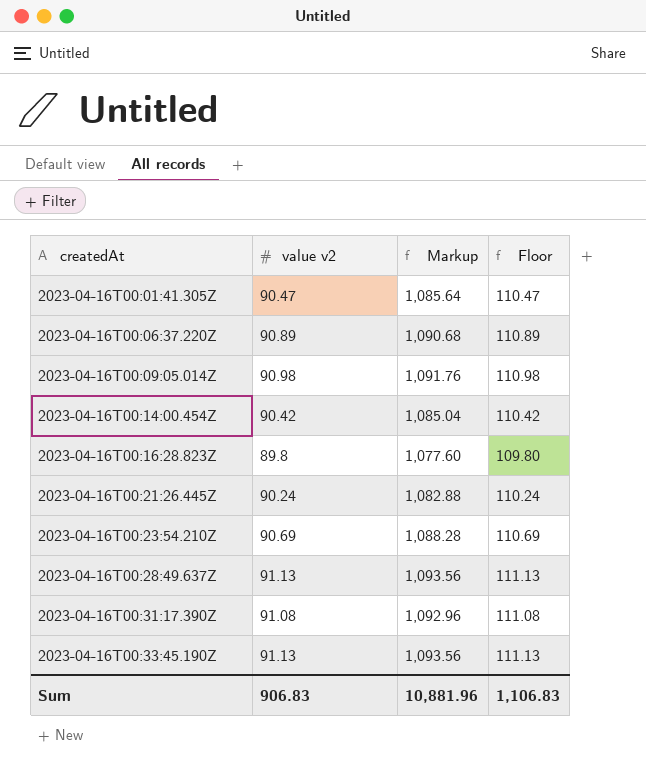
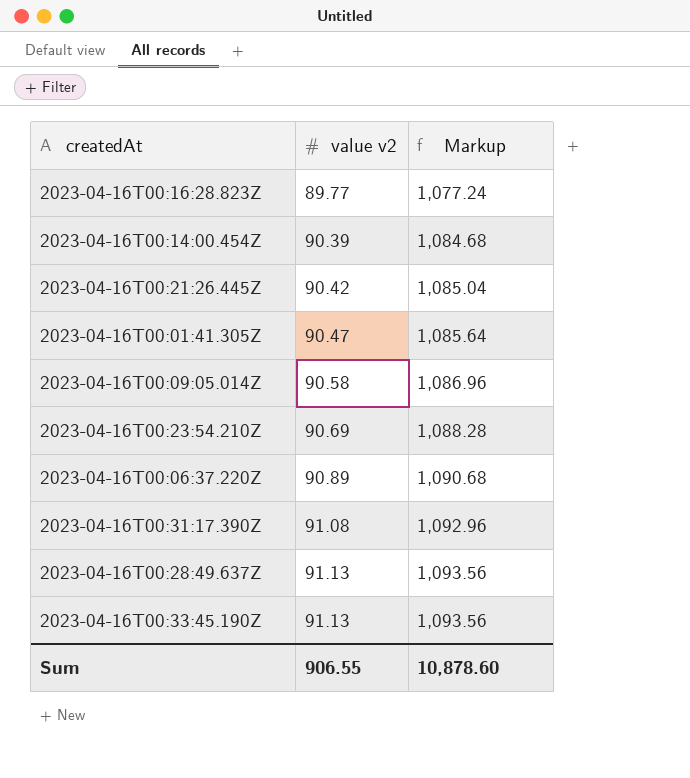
row order: createdAt ascending -> value v2 ascending
column Floor | formula: [value v2] + 20 -> none
2023-04-16T00:16:28.823Z | value v2: 89.8 -> 89.77
2023-04-16T00:16:28.823Z | Markup: 1,077.60 -> 1,077.24
2023-04-16T00:14:00.454Z | value v2: 90.42 -> 90.39
2023-04-16T00:14:00.454Z | Markup: 1,085.04 -> 1,084.68
2023-04-16T00:21:26.445Z | value v2: 90.24 -> 90.42
2023-04-16T00:21:26.445Z | Markup: 1,082.88 -> 1,085.04
2023-04-16T00:09:05.014Z | value v2: 90.98 -> 90.58
2023-04-16T00:09:05.014Z | Markup: 1,091.76 -> 1,086.96
Sum | value v2: 906.83 -> 906.55
Sum | Markup: 10,881.96 -> 10,878.60

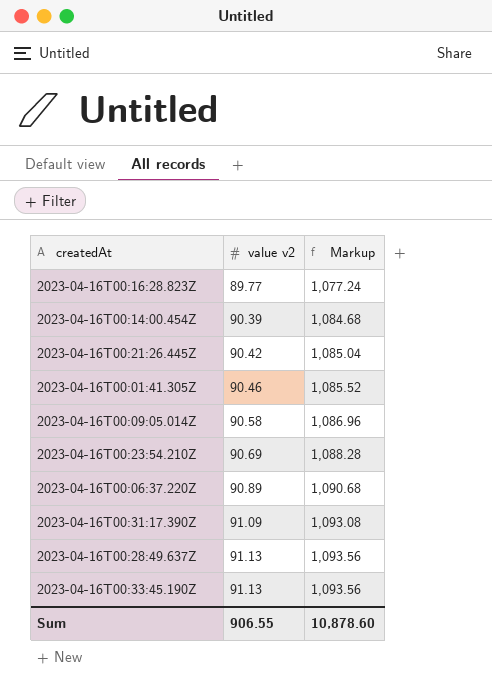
2023-04-16T00:01:41.305Z | value v2: 90.47 -> 90.46
2023-04-16T00:01:41.305Z | Markup: 1,085.64 -> 1,085.52
2023-04-16T00:31:17.390Z | value v2: 91.08 -> 91.09
2023-04-16T00:31:17.390Z | Markup: 1,092.96 -> 1,093.08

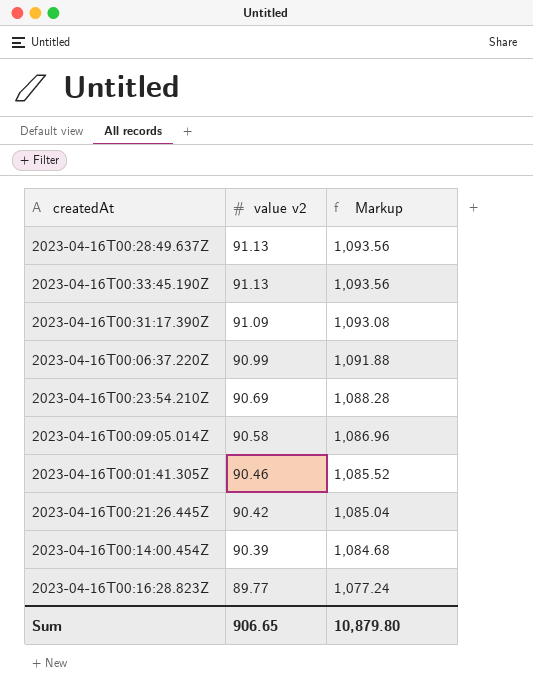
row order: value v2 ascending -> value v2 descending
2023-04-16T00:06:37.220Z | value v2: 90.89 -> 90.99
2023-04-16T00:06:37.220Z | Markup: 1,090.68 -> 1,091.88
Sum | value v2: 906.55 -> 906.65
Sum | Markup: 10,878.60 -> 10,879.80

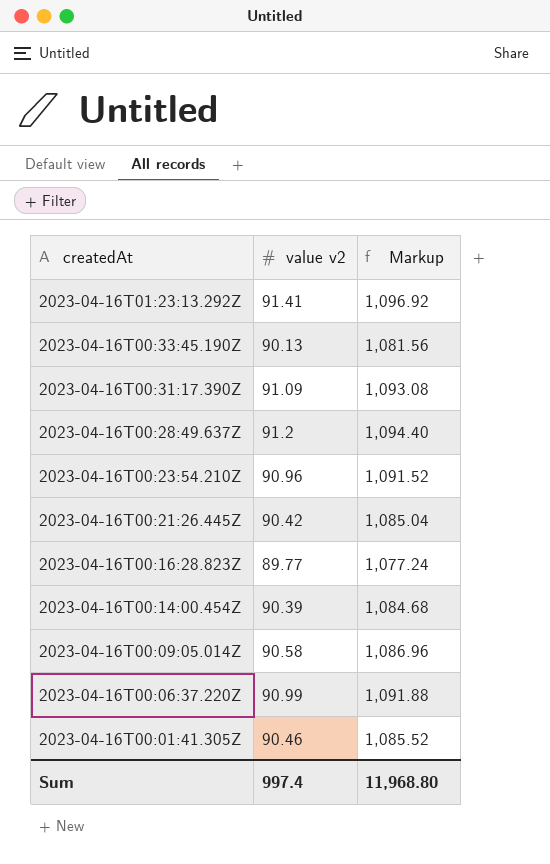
row order: value v2 descending -> createdAt descending
row 2023-04-16T01:23:13.292Z: none -> 91.41 | 1,096.92
2023-04-16T00:33:45.190Z | value v2: 91.13 -> 90.13
2023-04-16T00:33:45.190Z | Markup: 1,093.56 -> 1,081.56
2023-04-16T00:28:49.637Z | value v2: 91.13 -> 91.2
2023-04-16T00:28:49.637Z | Markup: 1,093.56 -> 1,094.40
2023-04-16T00:23:54.210Z | value v2: 90.69 -> 90.96
2023-04-16T00:23:54.210Z | Markup: 1,088.28 -> 1,091.52
Sum | value v2: 906.65 -> 997.4
Sum | Markup: 10,879.80 -> 11,968.80

